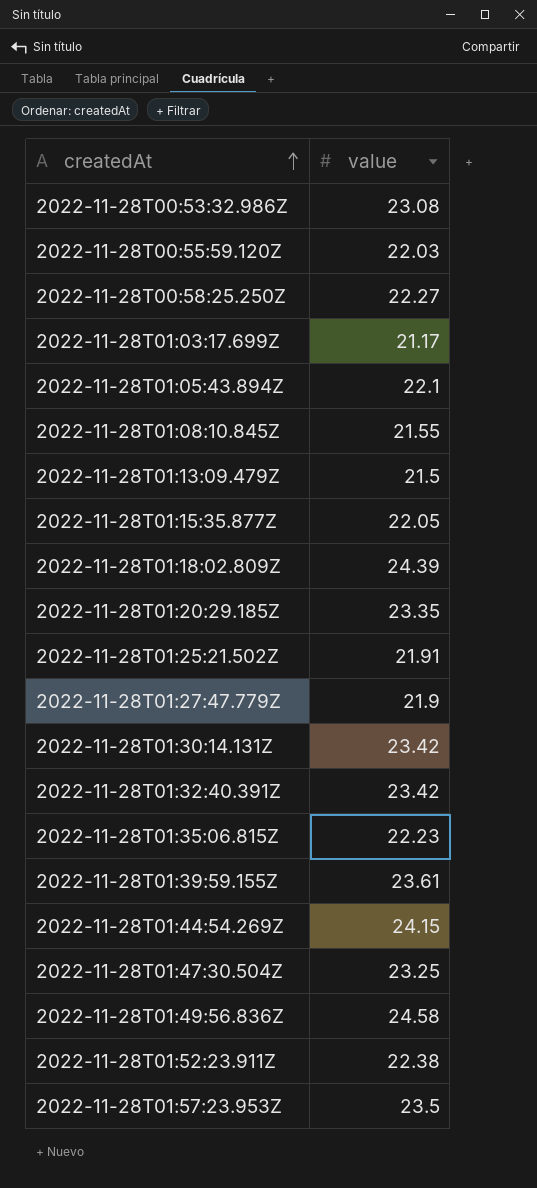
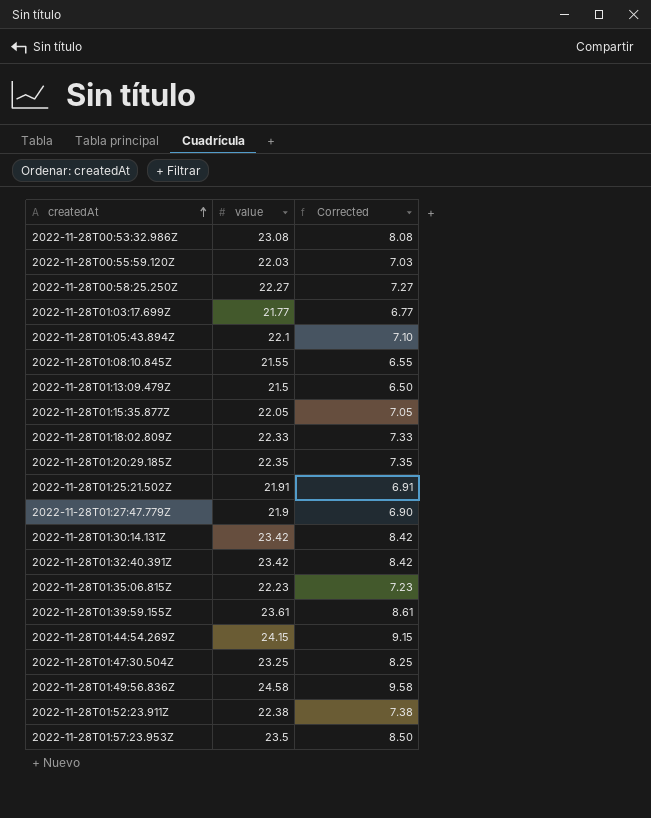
column Corrected | formula: none -> [value] - 15
2022-11-28T01:03:17.699Z | value: 21.17 -> 21.77
2022-11-28T01:18:02.809Z | value: 24.39 -> 22.33
2022-11-28T01:20:29.185Z | value: 23.35 -> 22.35

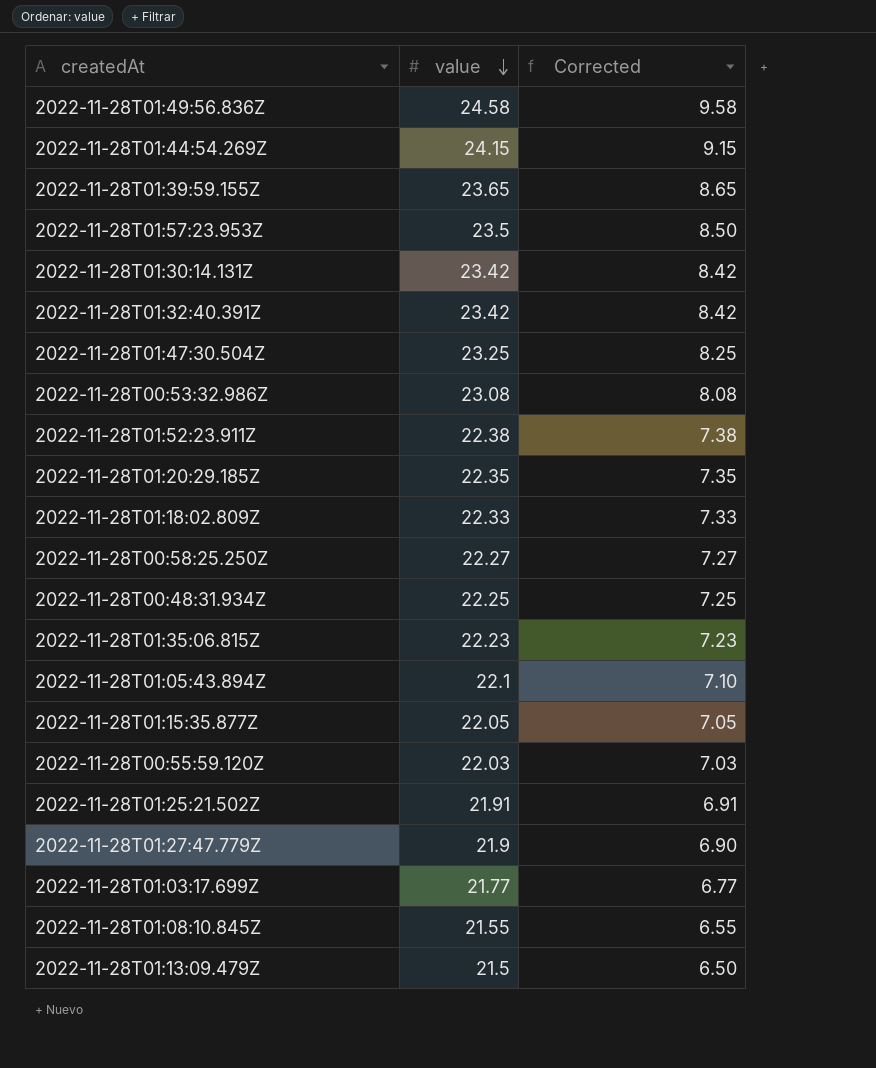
row order: createdAt ascending -> value descending
2022-11-28T01:39:59.155Z | value: 23.61 -> 23.65
2022-11-28T01:39:59.155Z | Corrected: 8.61 -> 8.65
row 2022-11-28T00:48:31.934Z: none -> 22.25 | 7.25

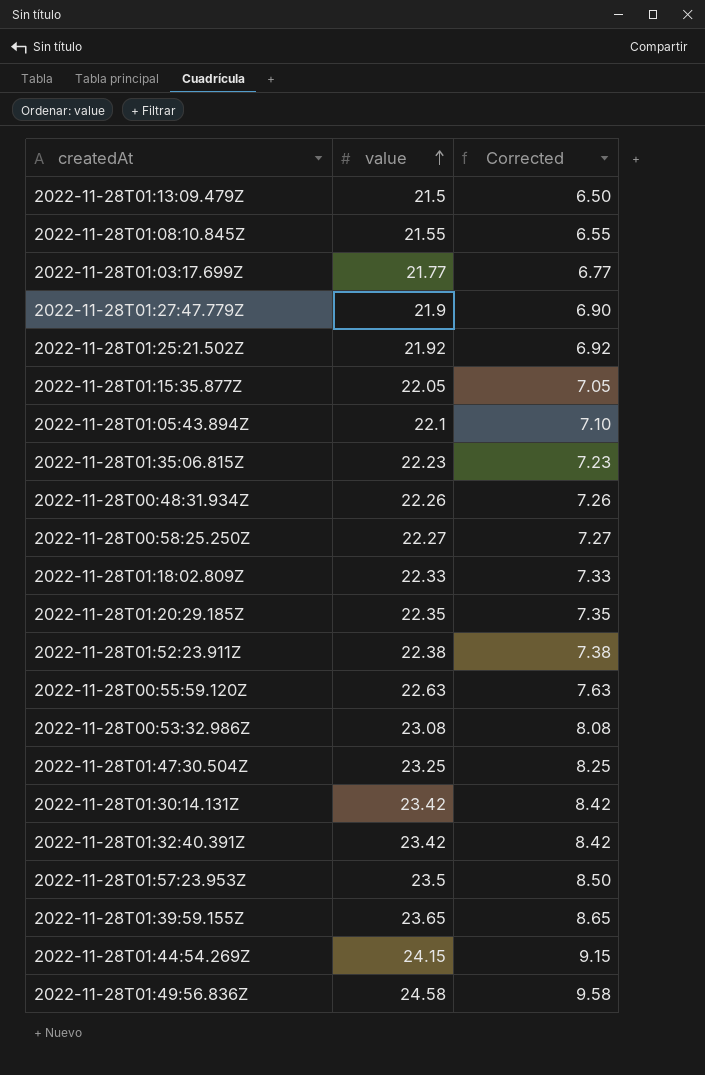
row order: value descending -> value ascending
2022-11-28T01:25:21.502Z | value: 21.91 -> 21.92
2022-11-28T01:25:21.502Z | Corrected: 6.91 -> 6.92
2022-11-28T00:48:31.934Z | value: 22.25 -> 22.26
2022-11-28T00:48:31.934Z | Corrected: 7.25 -> 7.26
2022-11-28T00:55:59.120Z | value: 22.03 -> 22.63
2022-11-28T00:55:59.120Z | Corrected: 7.03 -> 7.63

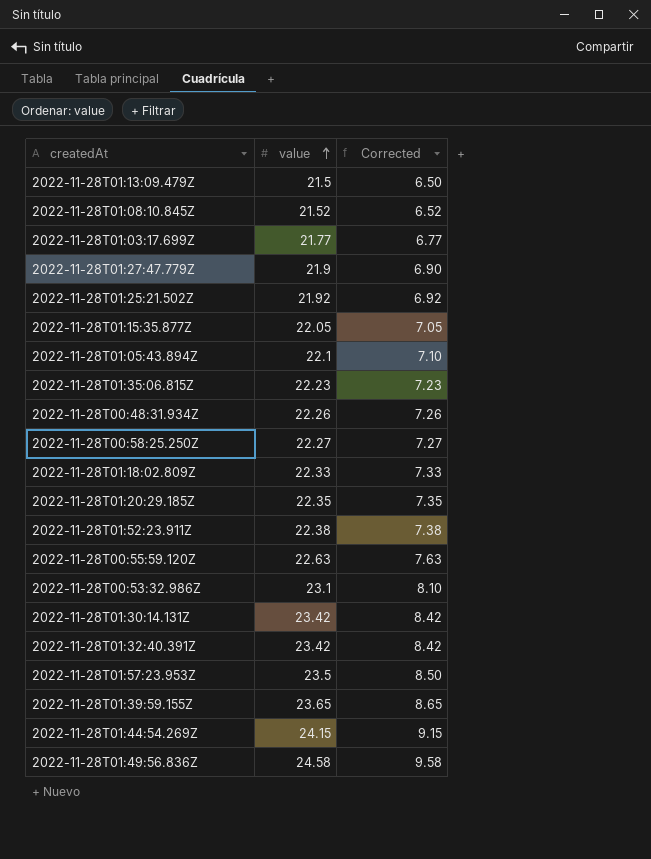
row 2022-11-28T01:47:30.504Z: 23.25 | 8.25 -> none
2022-11-28T01:08:10.845Z | value: 21.55 -> 21.52
2022-11-28T01:08:10.845Z | Corrected: 6.55 -> 6.52
2022-11-28T00:53:32.986Z | value: 23.08 -> 23.1
2022-11-28T00:53:32.986Z | Corrected: 8.08 -> 8.10

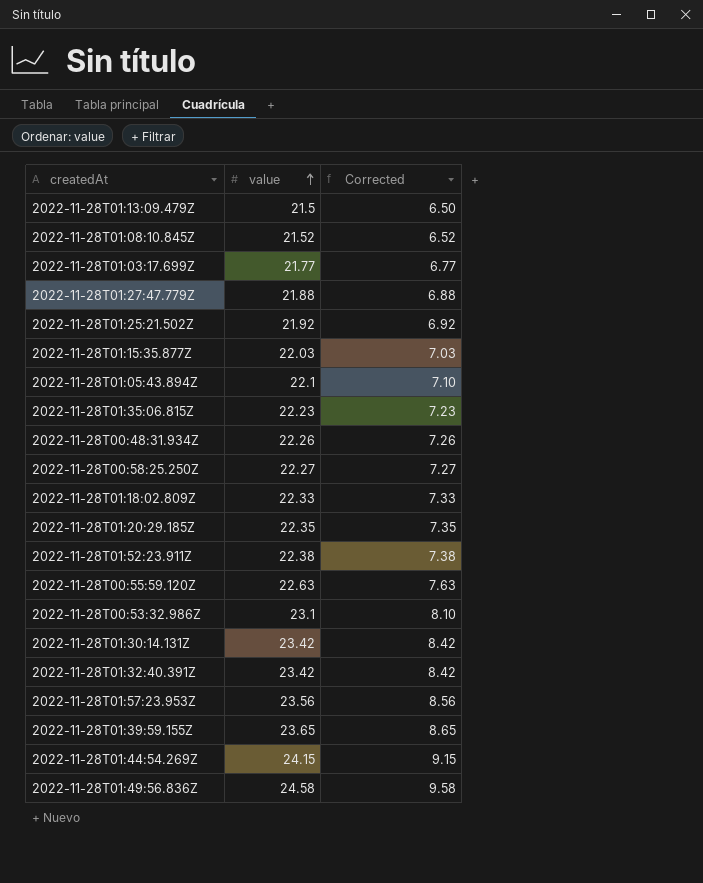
2022-11-28T01:27:47.779Z | value: 21.9 -> 21.88
2022-11-28T01:27:47.779Z | Corrected: 6.90 -> 6.88
2022-11-28T01:15:35.877Z | value: 22.05 -> 22.03
2022-11-28T01:15:35.877Z | Corrected: 7.05 -> 7.03
2022-11-28T01:57:23.953Z | value: 23.5 -> 23.56
2022-11-28T01:57:23.953Z | Corrected: 8.50 -> 8.56

